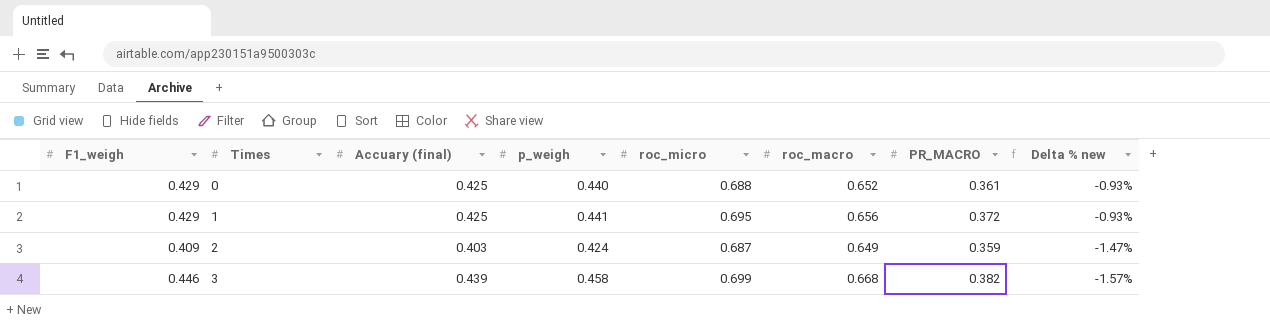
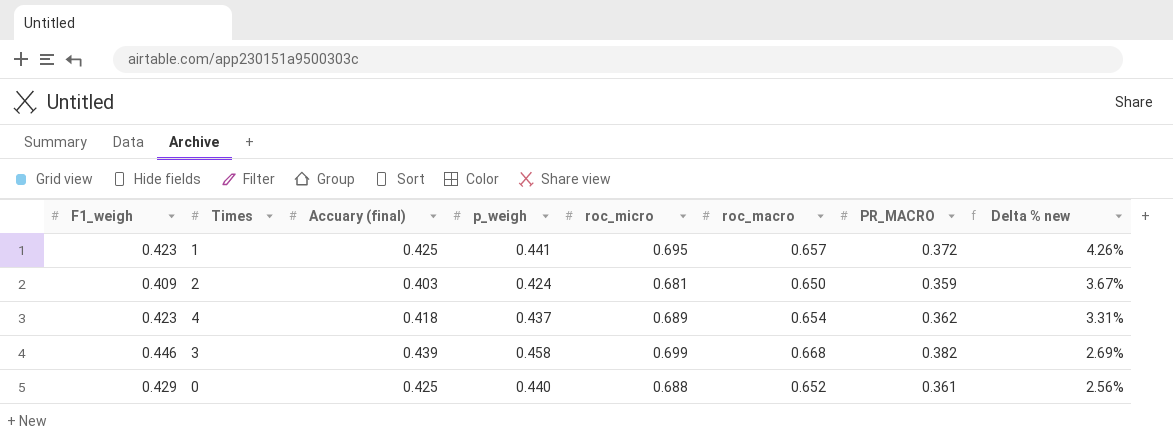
row order: Times ascending -> Delta % new descending
column Delta % new | formula: ([Accuary (final)] - [F1_weigh]) / [F1_weigh] -> ([p_weigh] - [F1_weigh]) / [F1_weigh]
1 | F1_weigh: 0.429 -> 0.423
1 | roc_macro: 0.656 -> 0.657
2 | roc_micro: 0.687 -> 0.681
2 | roc_macro: 0.649 -> 0.650
row 4: none -> 0.423 | 0.418 | 0.437 | 0.689 | 0.654 | 0.362 | 3.31%

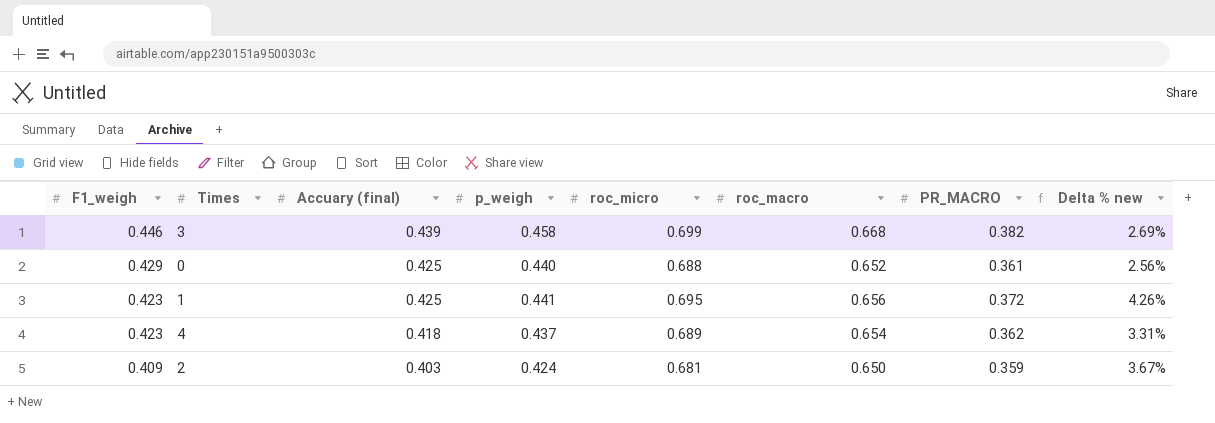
row order: Delta % new descending -> F1_weigh descending
1 | roc_macro: 0.657 -> 0.656

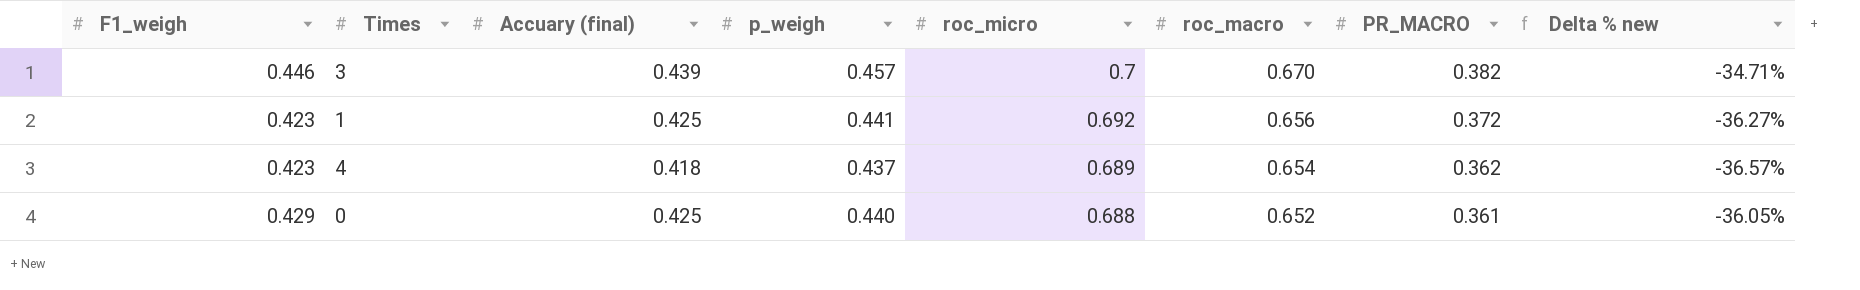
row order: F1_weigh descending -> roc_micro descending
column Delta % new | formula: ([p_weigh] - [F1_weigh]) / [F1_weigh] -> ([p_weigh] - [roc_micro]) / [roc_micro]
row 2: 0.409 | 0.403 | 0.424 | 0.681 | 0.650 | 0.359 | 3.67% -> none
3 | p_weigh: 0.458 -> 0.457
3 | roc_micro: 0.699 -> 0.7
3 | roc_macro: 0.668 -> 0.670
1 | roc_micro: 0.695 -> 0.692

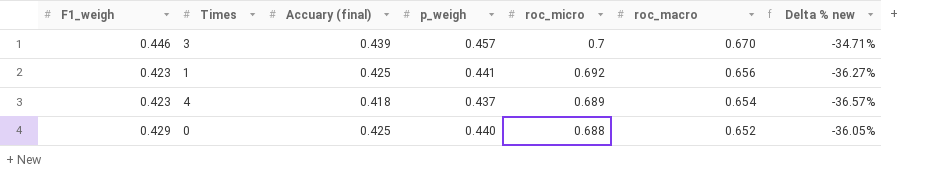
column PR_MACRO | position: 7 -> none

